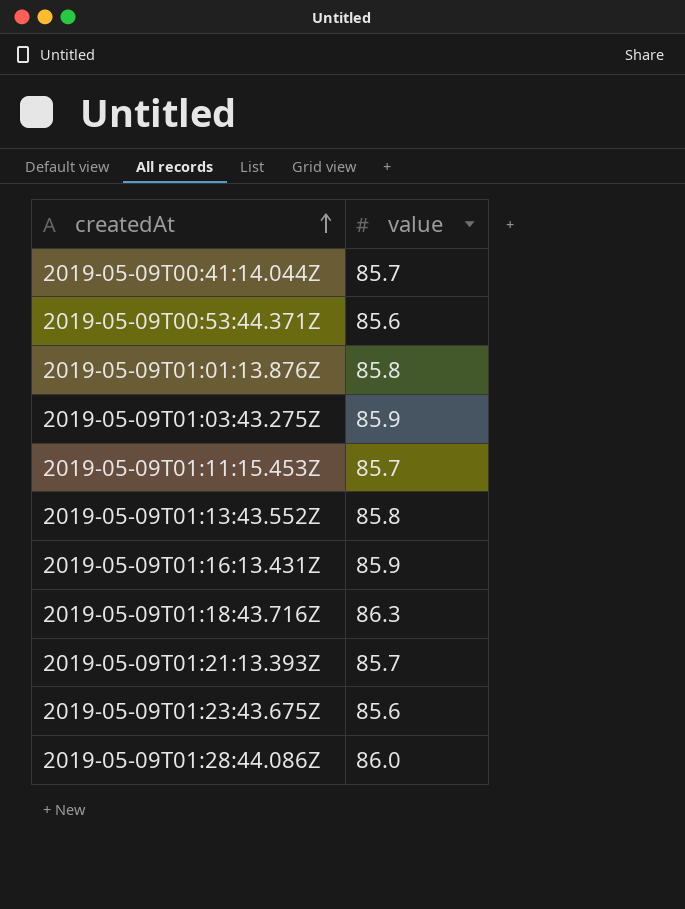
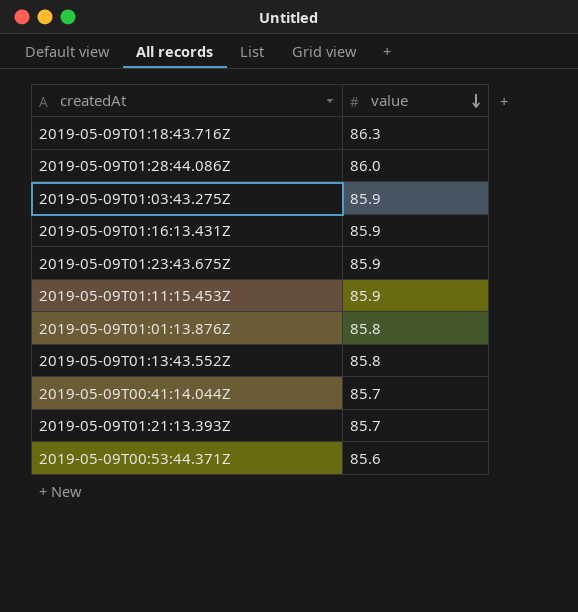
row order: createdAt ascending -> value descending
2019-05-09T01:23:43.675Z | value: 85.6 -> 85.9
2019-05-09T01:11:15.453Z | value: 85.7 -> 85.9

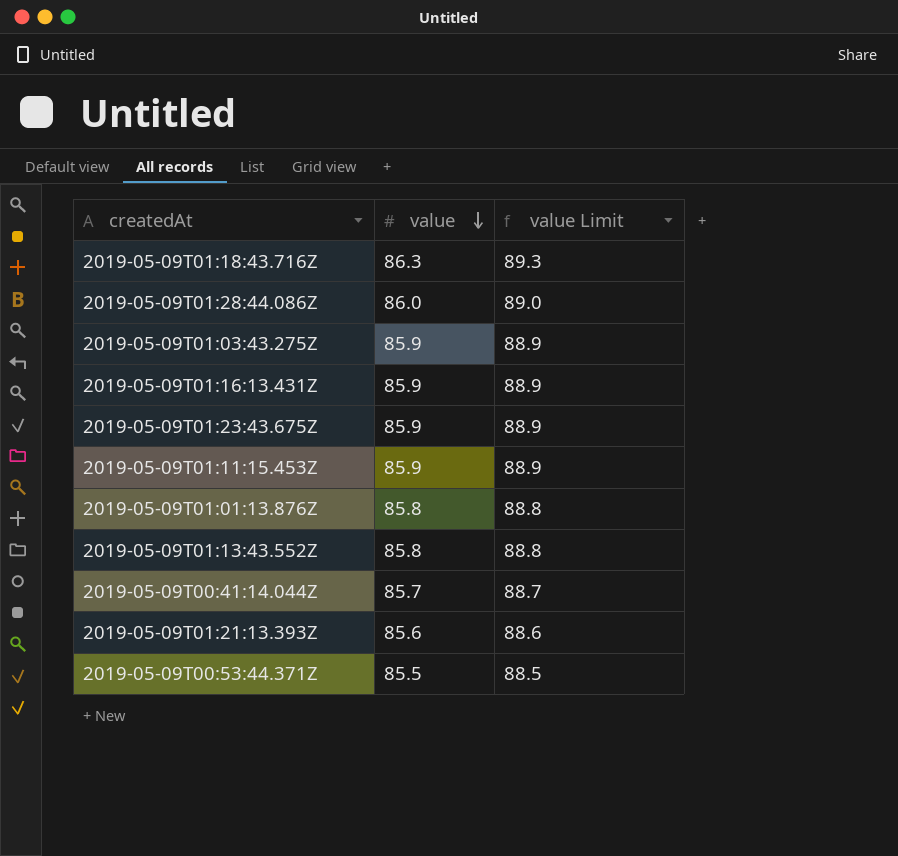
column value Limit | formula: none -> [value] + 3
2019-05-09T01:21:13.393Z | value: 85.7 -> 85.6
2019-05-09T00:53:44.371Z | value: 85.6 -> 85.5

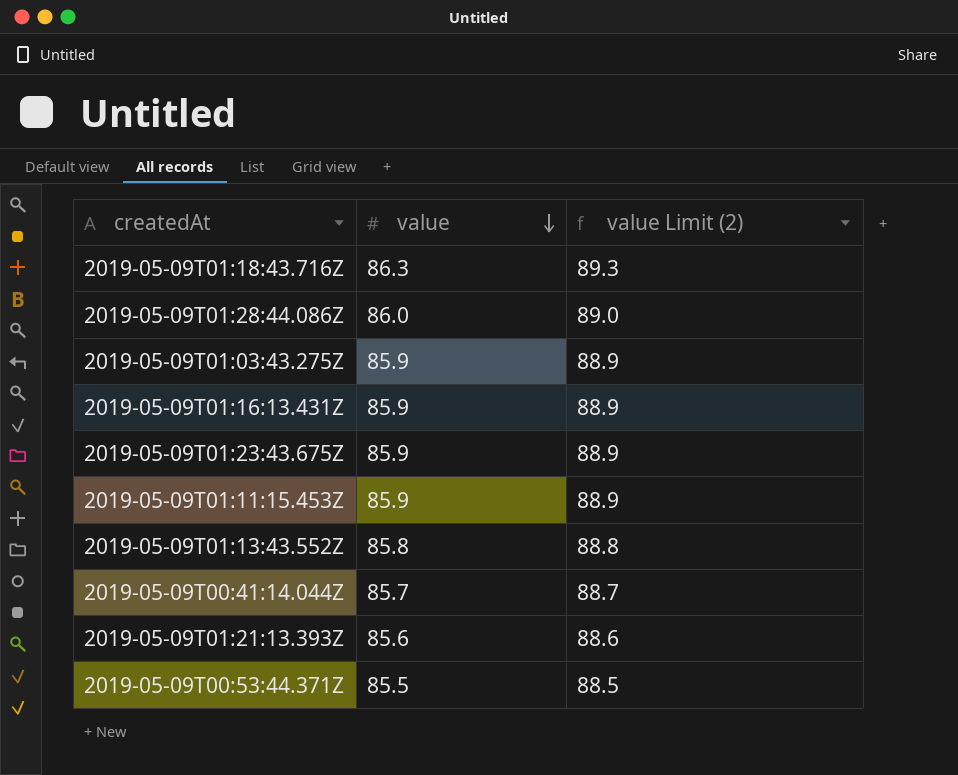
column name: value Limit -> value Limit (2)
row 2019-05-09T01:01:13.876Z: 85.8 | 88.8 -> none

